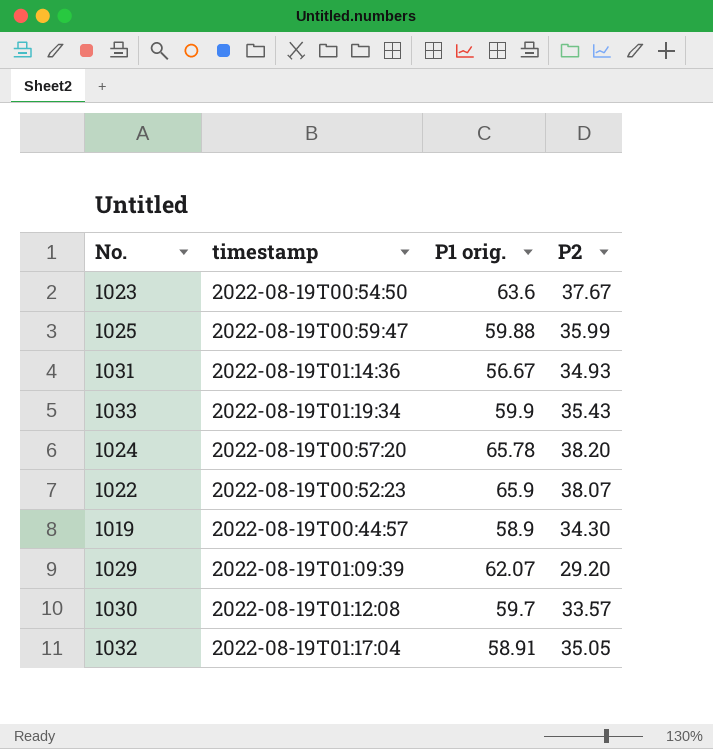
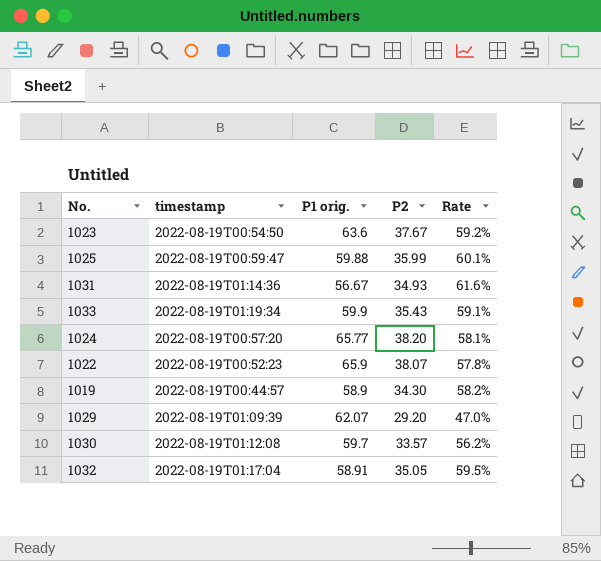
column Rate | formula: none -> [P2] / [P1 orig.]
1024 | P1 orig.: 65.78 -> 65.77

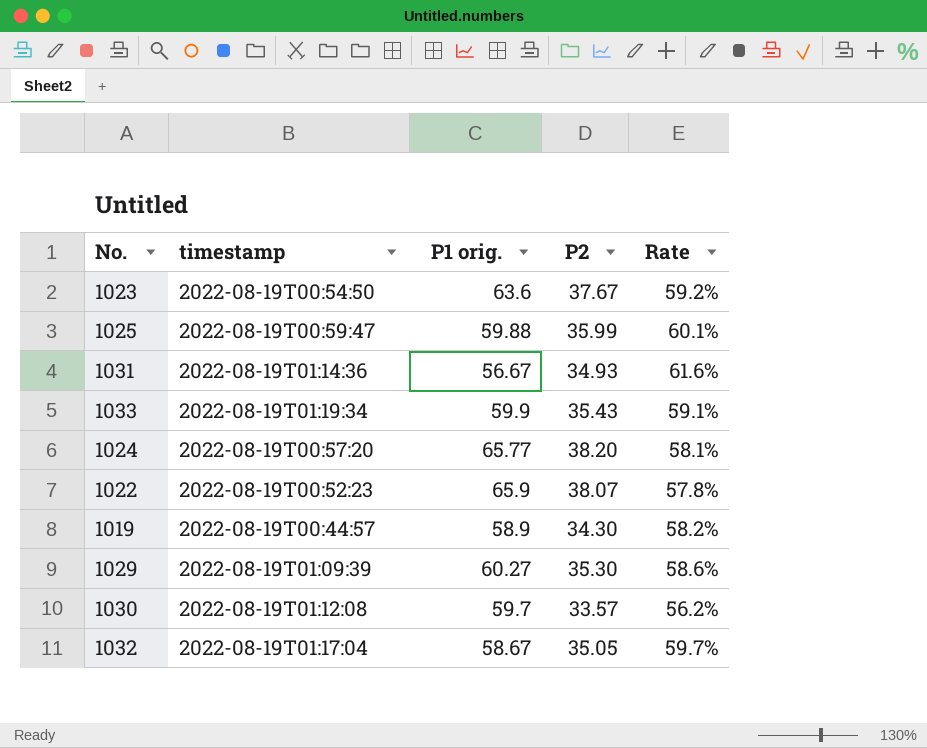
1029 | P1 orig.: 62.07 -> 60.27
1029 | P2: 29.20 -> 35.30
1029 | Rate: 47.0% -> 58.6%
1032 | P1 orig.: 58.91 -> 58.67
1032 | Rate: 59.5% -> 59.7%

